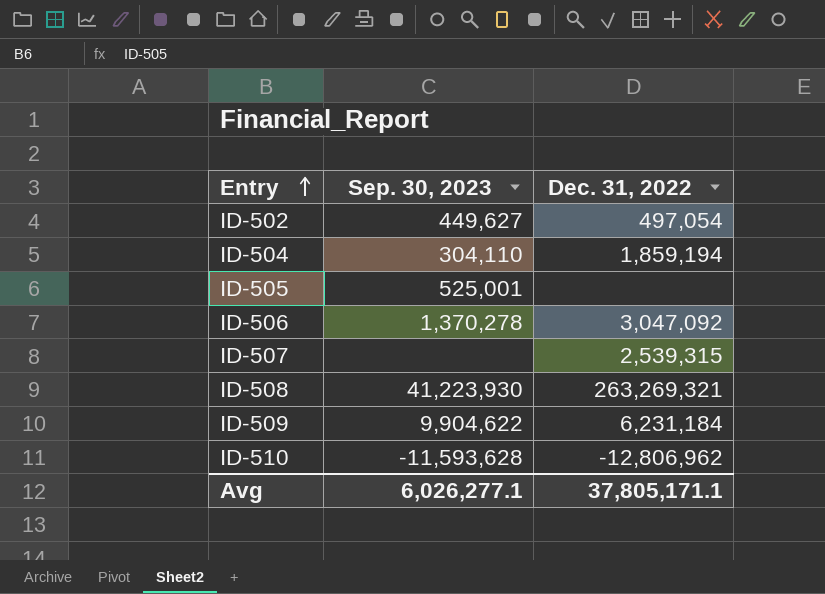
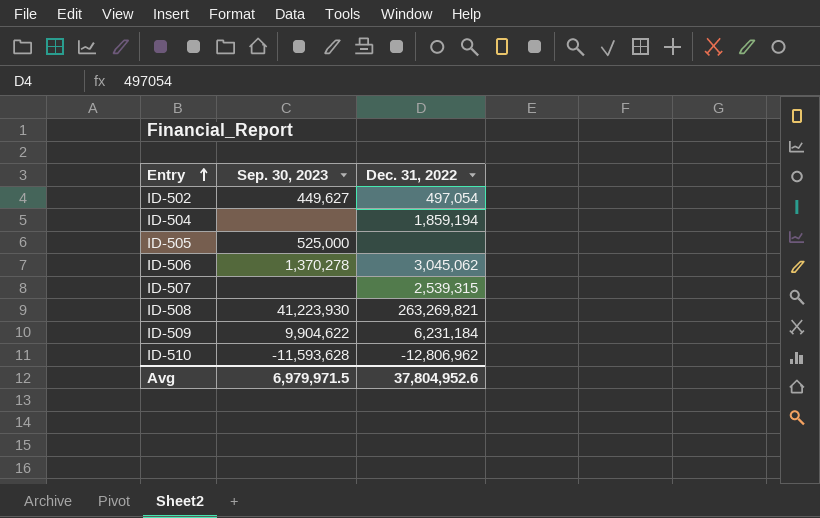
ID-504 | Sep. 30, 2023: 304,110 -> none
ID-505 | Sep. 30, 2023: 525,001 -> 525,000
ID-506 | Dec. 31, 2022: 3,047,092 -> 3,045,062
ID-508 | Dec. 31, 2022: 263,269,321 -> 263,269,821
Avg | Sep. 30, 2023: 6,026,277.1 -> 6,979,971.5
Avg | Dec. 31, 2022: 37,805,171.1 -> 37,804,952.6

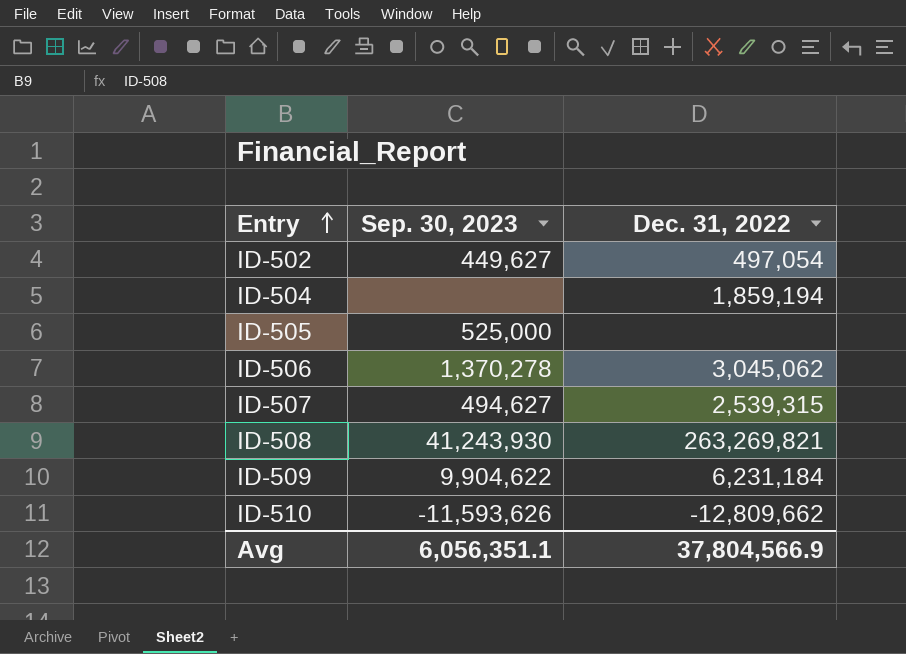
ID-507 | Sep. 30, 2023: none -> 494,627
ID-508 | Sep. 30, 2023: 41,223,930 -> 41,243,930
ID-510 | Sep. 30, 2023: -11,593,628 -> -11,593,626
ID-510 | Dec. 31, 2022: -12,806,962 -> -12,809,662
Avg | Sep. 30, 2023: 6,979,971.5 -> 6,056,351.1
Avg | Dec. 31, 2022: 37,804,952.6 -> 37,804,566.9

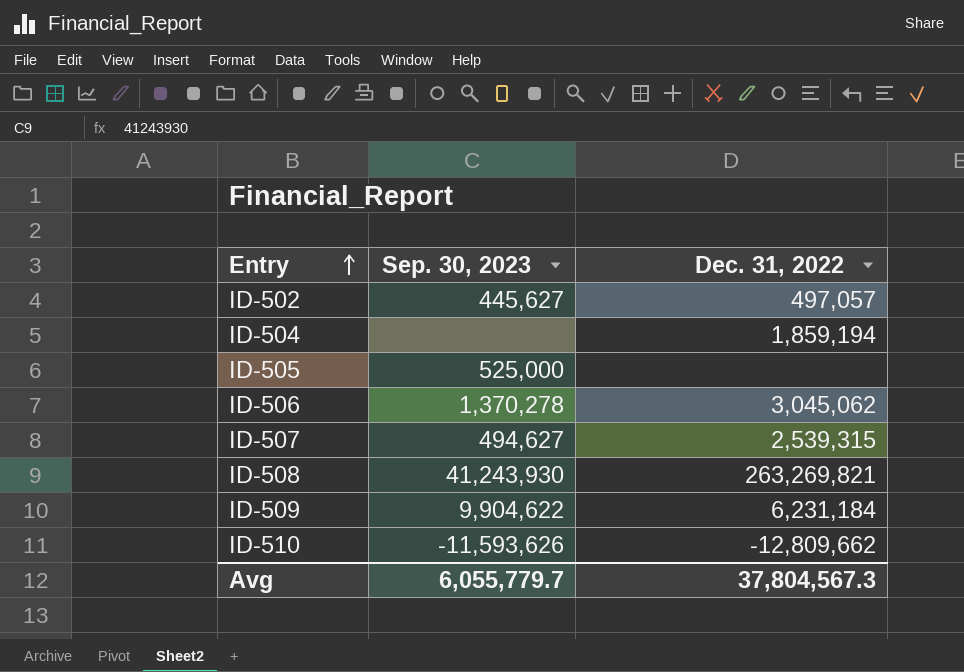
ID-502 | Sep. 30, 2023: 449,627 -> 445,627
ID-502 | Dec. 31, 2022: 497,054 -> 497,057
Avg | Sep. 30, 2023: 6,056,351.1 -> 6,055,779.7
Avg | Dec. 31, 2022: 37,804,566.9 -> 37,804,567.3

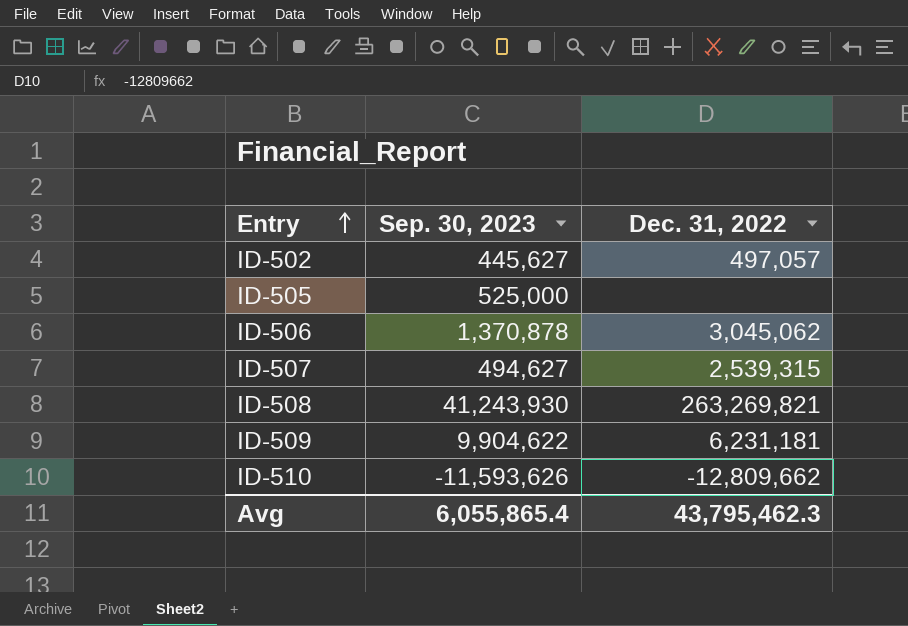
row ID-504: none | 1,859,194 -> none
ID-506 | Sep. 30, 2023: 1,370,278 -> 1,370,878
ID-509 | Dec. 31, 2022: 6,231,184 -> 6,231,181
Avg | Sep. 30, 2023: 6,055,779.7 -> 6,055,865.4
Avg | Dec. 31, 2022: 37,804,567.3 -> 43,795,462.3

